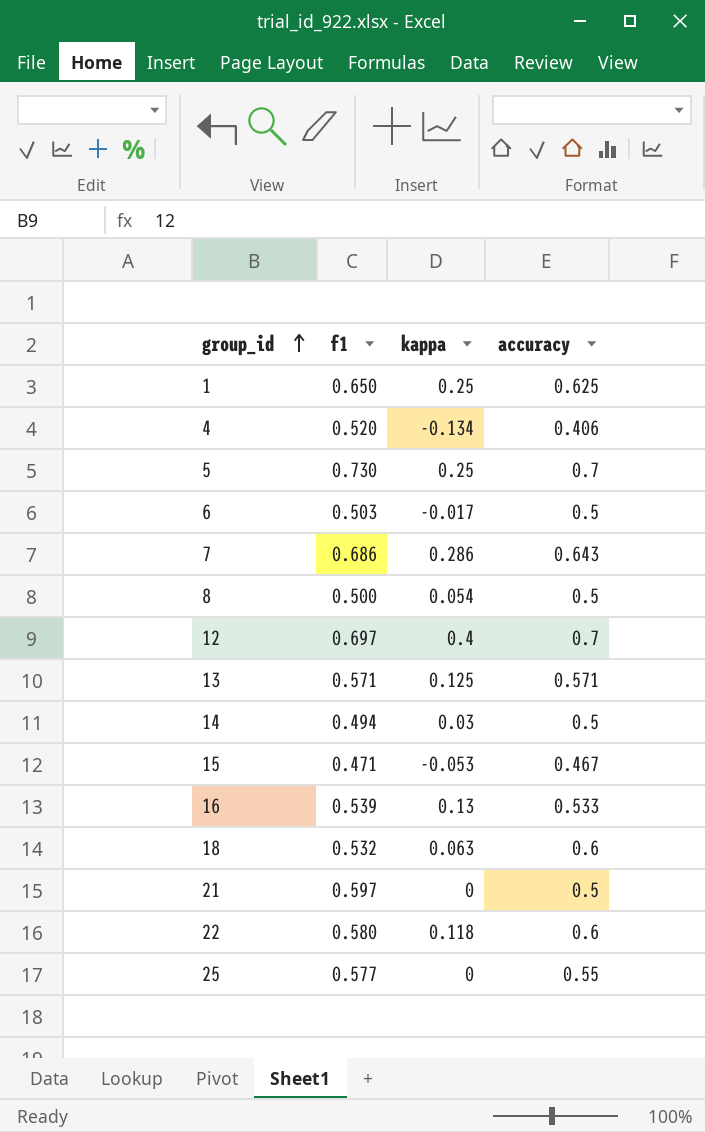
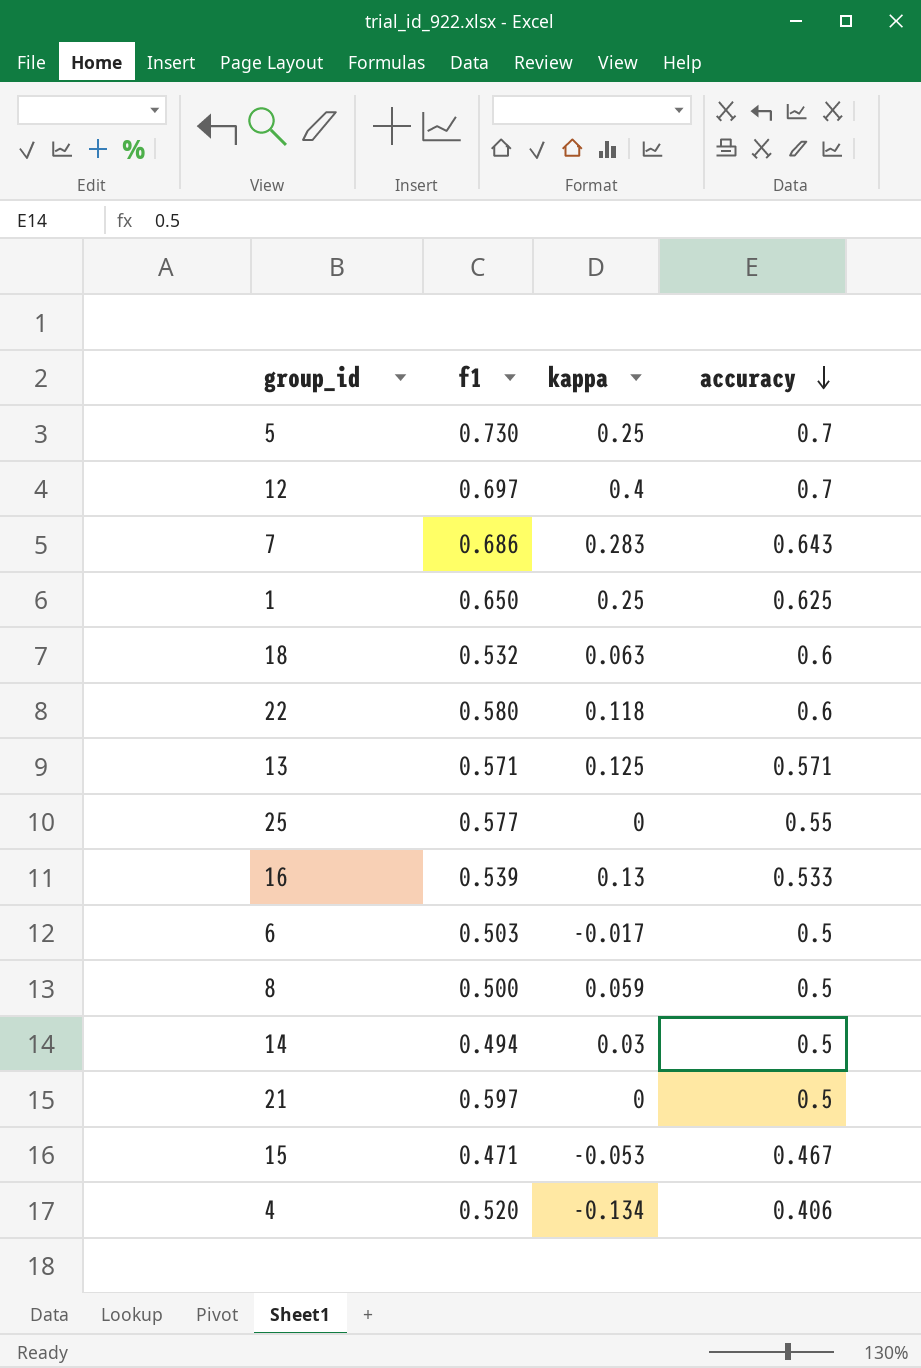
row order: group_id ascending -> accuracy descending
7 | kappa: 0.286 -> 0.283
8 | kappa: 0.054 -> 0.059

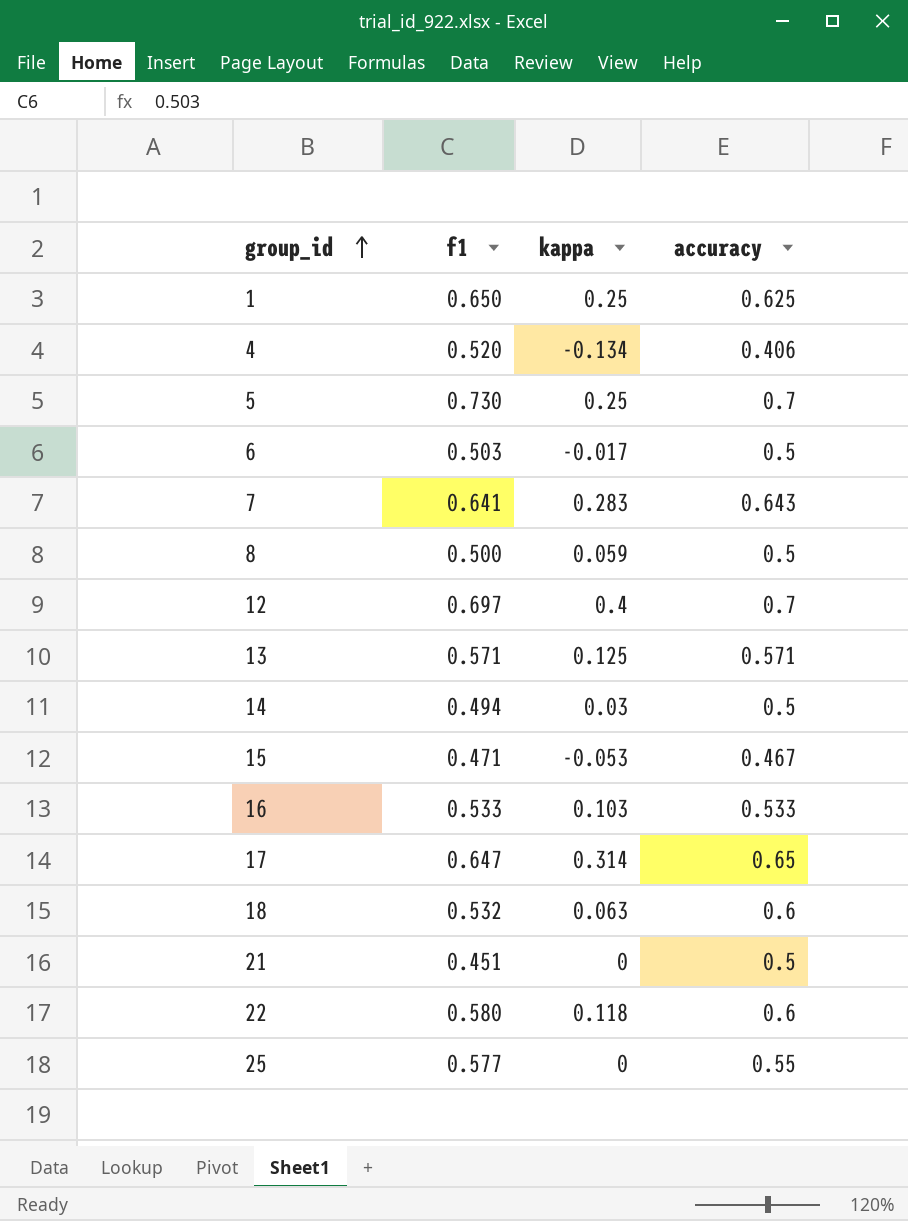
row order: accuracy descending -> group_id ascending
7 | f1: 0.686 -> 0.641
16 | f1: 0.539 -> 0.533
16 | kappa: 0.13 -> 0.103
row 17: none -> 0.647 | 0.314 | 0.65
21 | f1: 0.597 -> 0.451

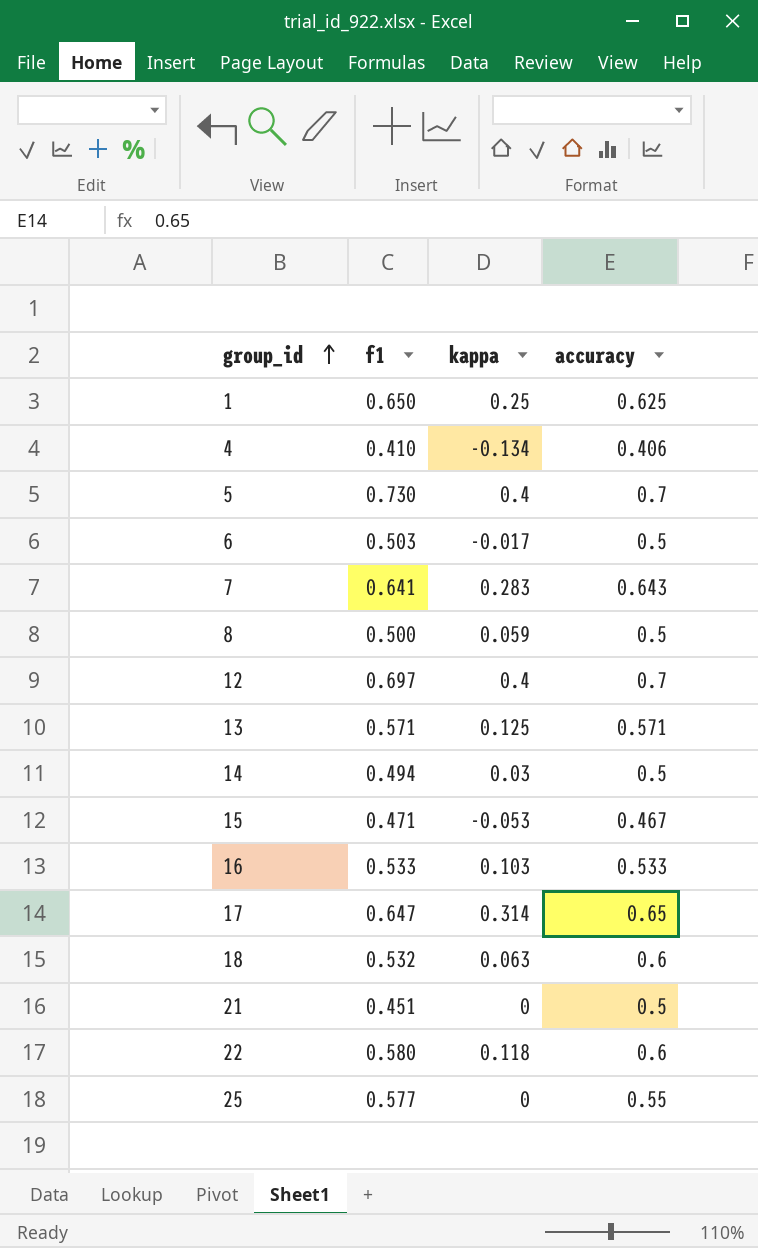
4 | f1: 0.520 -> 0.410
5 | kappa: 0.25 -> 0.4

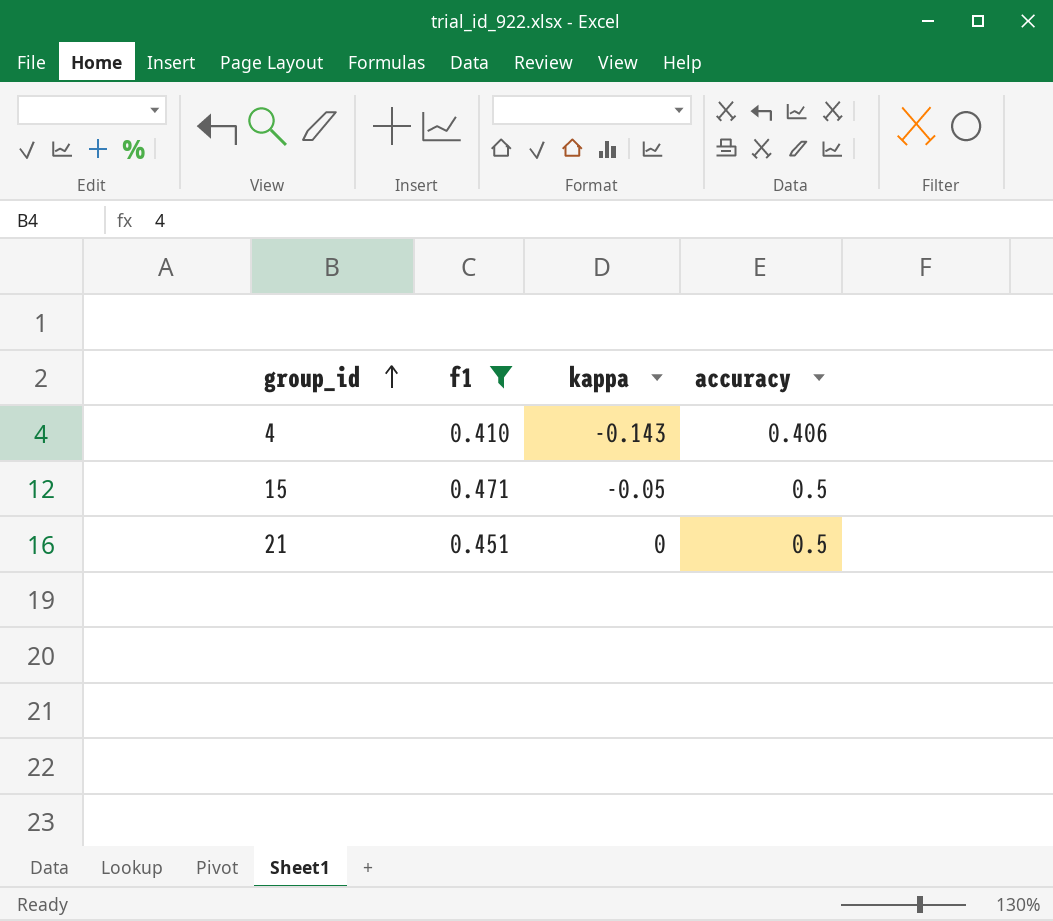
filter: none -> f1 <= 0.471
4 | kappa: -0.134 -> -0.143
15 | kappa: -0.053 -> -0.05
15 | accuracy: 0.467 -> 0.5

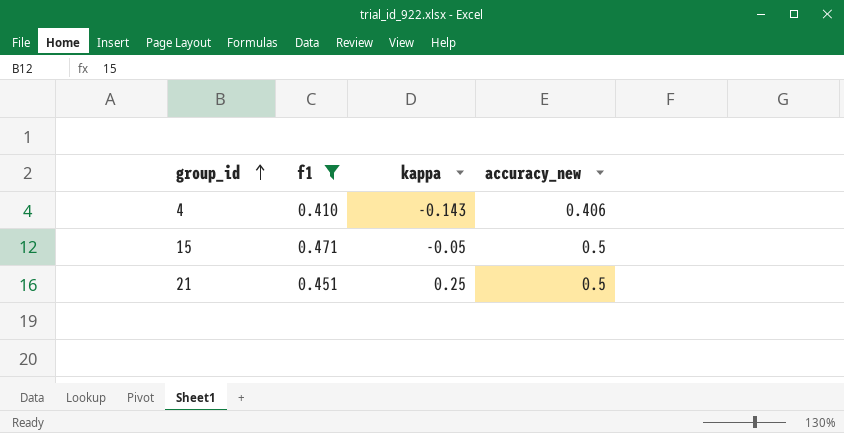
column name: accuracy -> accuracy_new
21 | kappa: 0 -> 0.25

